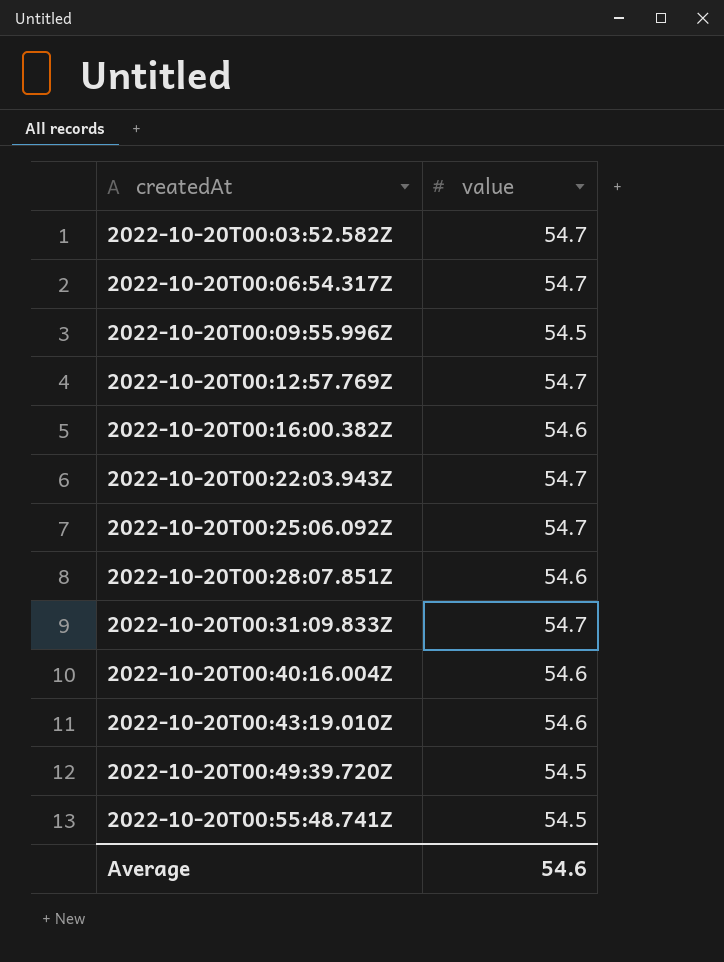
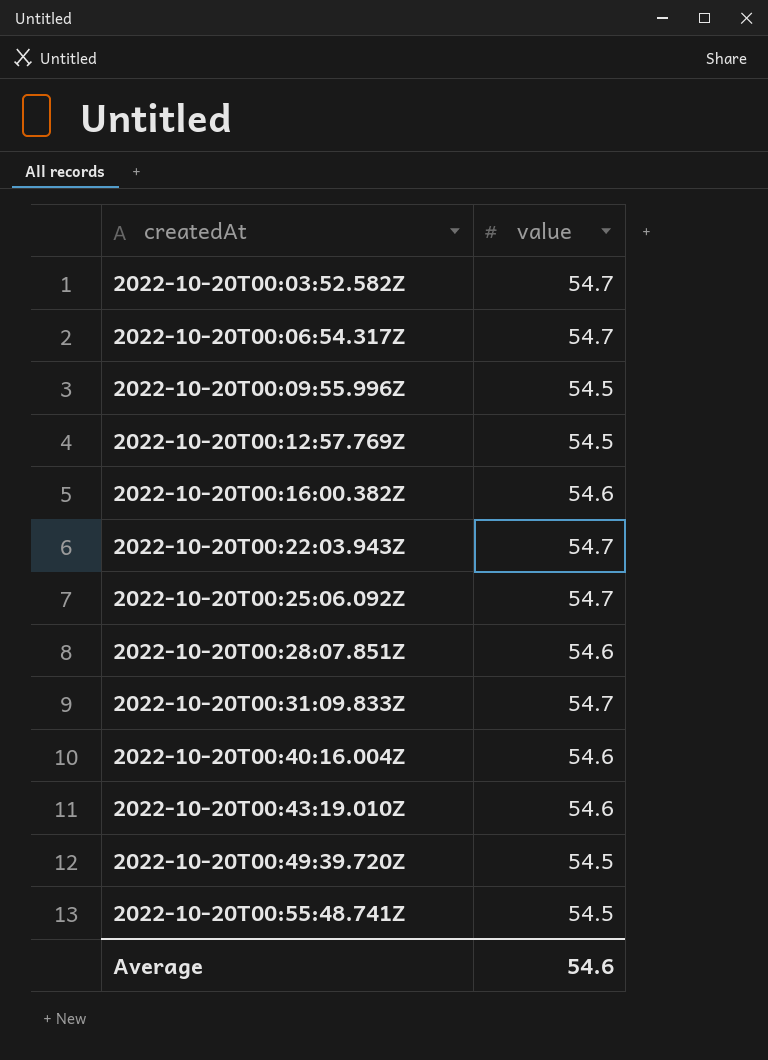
2022-10-20T00:12:57.769Z | value: 54.7 -> 54.5

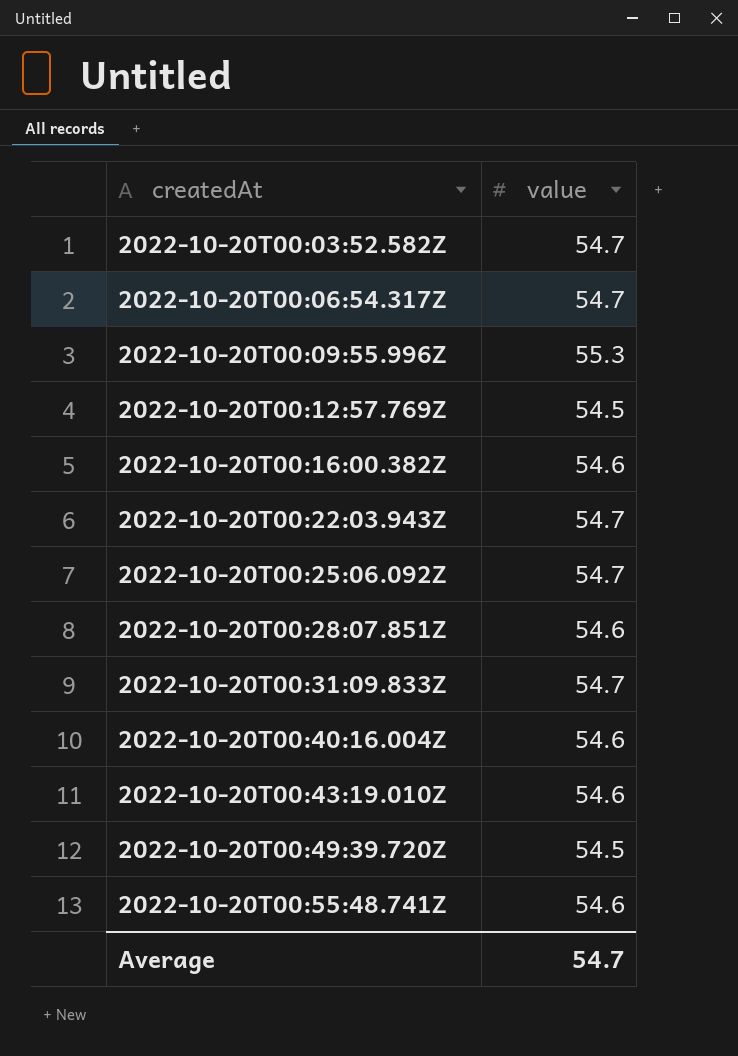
2022-10-20T00:09:55.996Z | value: 54.5 -> 55.3
2022-10-20T00:55:48.741Z | value: 54.5 -> 54.6
Average | value: 54.6 -> 54.7

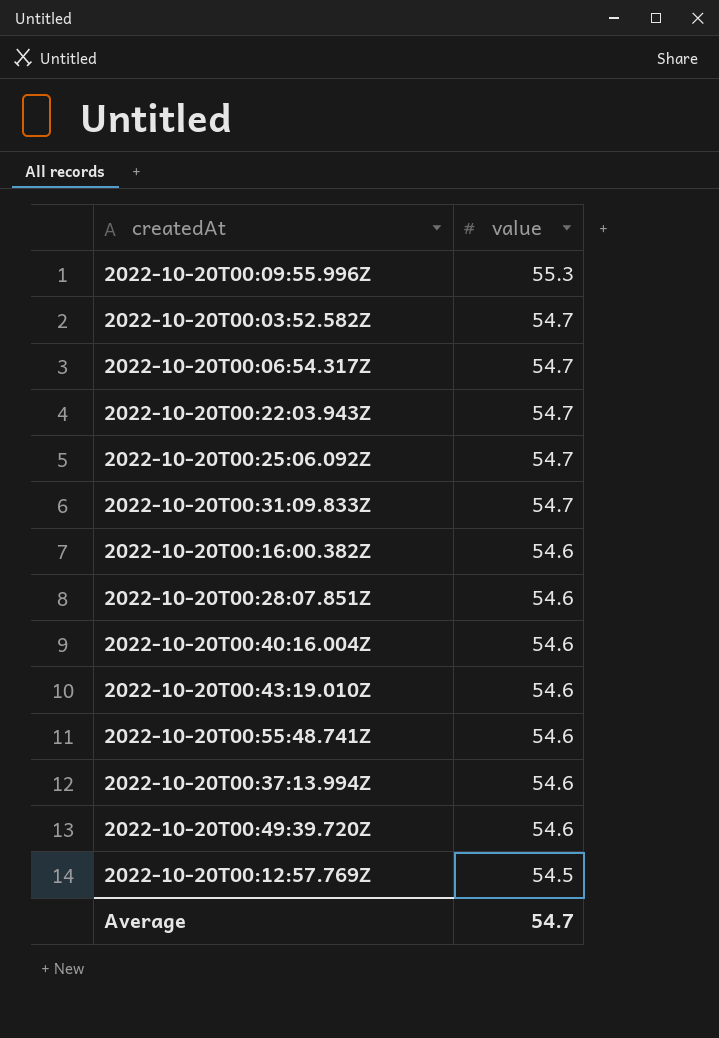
row order: createdAt ascending -> value descending
row 2022-10-20T00:37:13.994Z: none -> 54.6
2022-10-20T00:49:39.720Z | value: 54.5 -> 54.6

